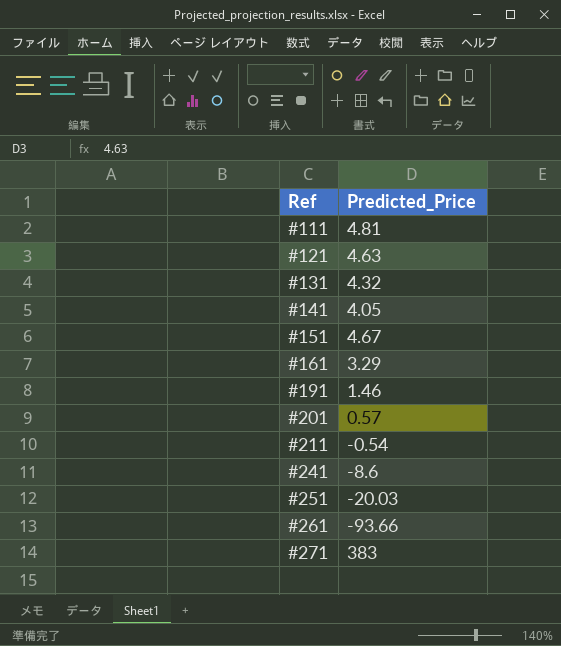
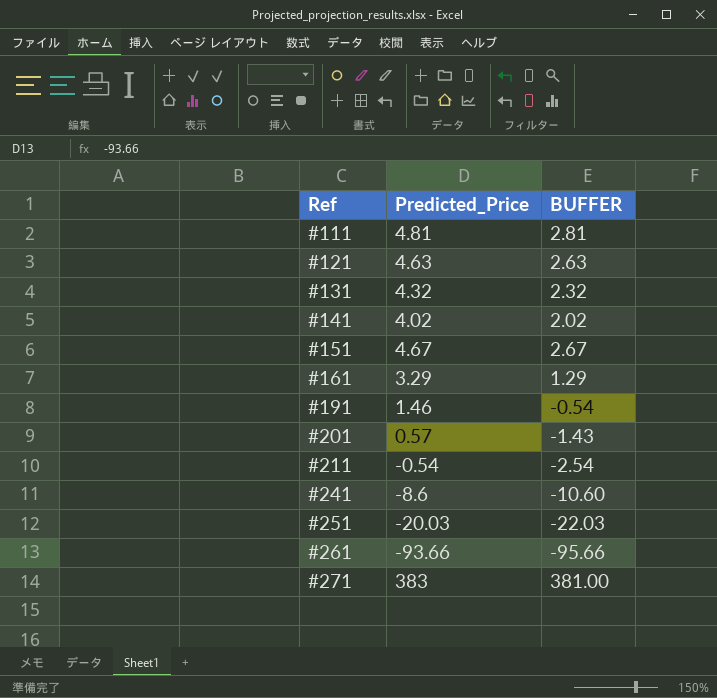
column BUFFER | formula: none -> [Predicted_Price] - 2
#141 | Predicted_Price: 4.05 -> 4.02

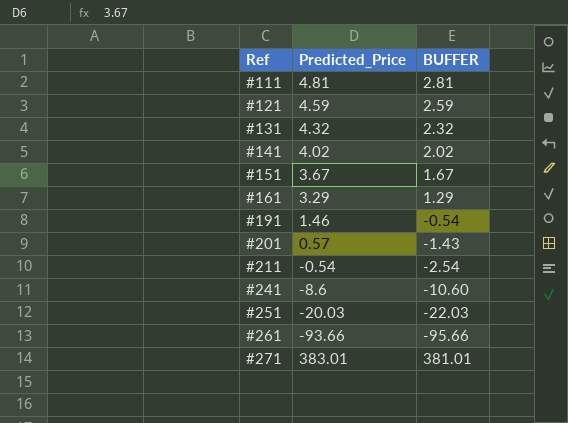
#121 | Predicted_Price: 4.63 -> 4.59
#121 | BUFFER: 2.63 -> 2.59
#151 | Predicted_Price: 4.67 -> 3.67
#151 | BUFFER: 2.67 -> 1.67
#271 | Predicted_Price: 383 -> 383.01
#271 | BUFFER: 381.00 -> 381.01

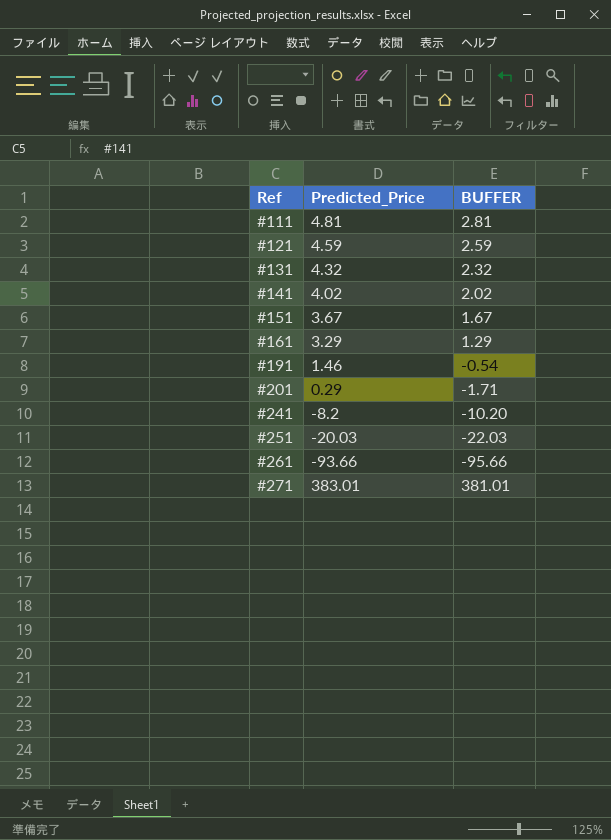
row #211: -0.54 | -2.54 -> none
#201 | Predicted_Price: 0.57 -> 0.29
#201 | BUFFER: -1.43 -> -1.71
#241 | Predicted_Price: -8.6 -> -8.2
#241 | BUFFER: -10.60 -> -10.20

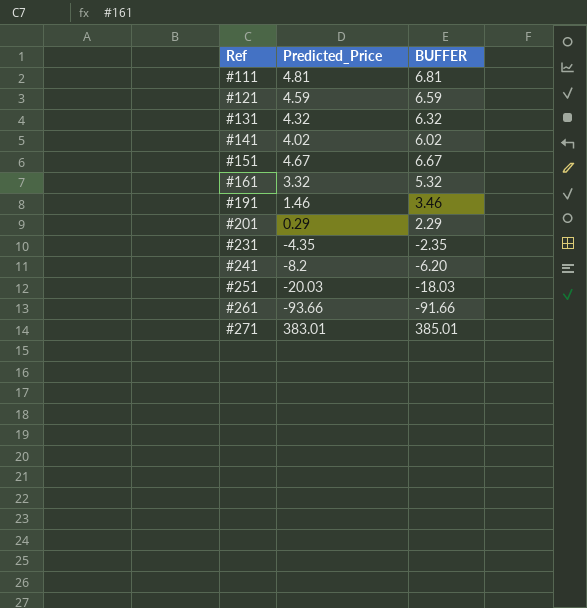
column BUFFER | formula: [Predicted_Price] - 2 -> [Predicted_Price] + 2
#151 | Predicted_Price: 3.67 -> 4.67
#161 | Predicted_Price: 3.29 -> 3.32
row #231: none -> -4.35 | -2.35

